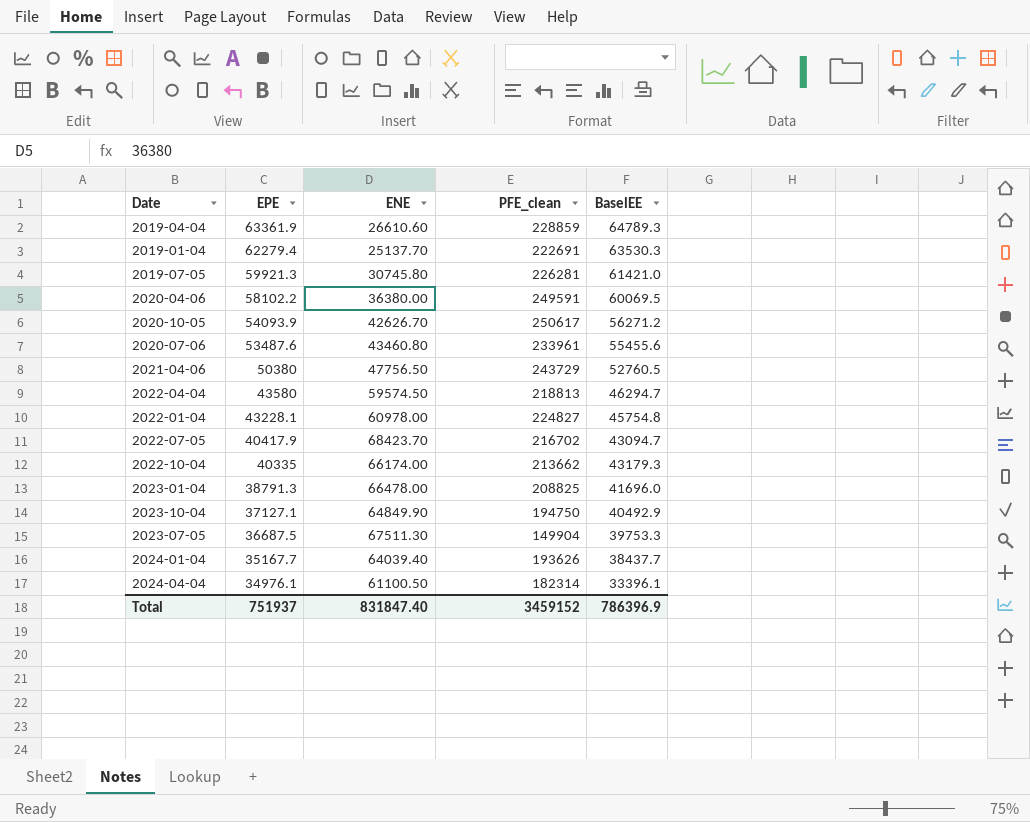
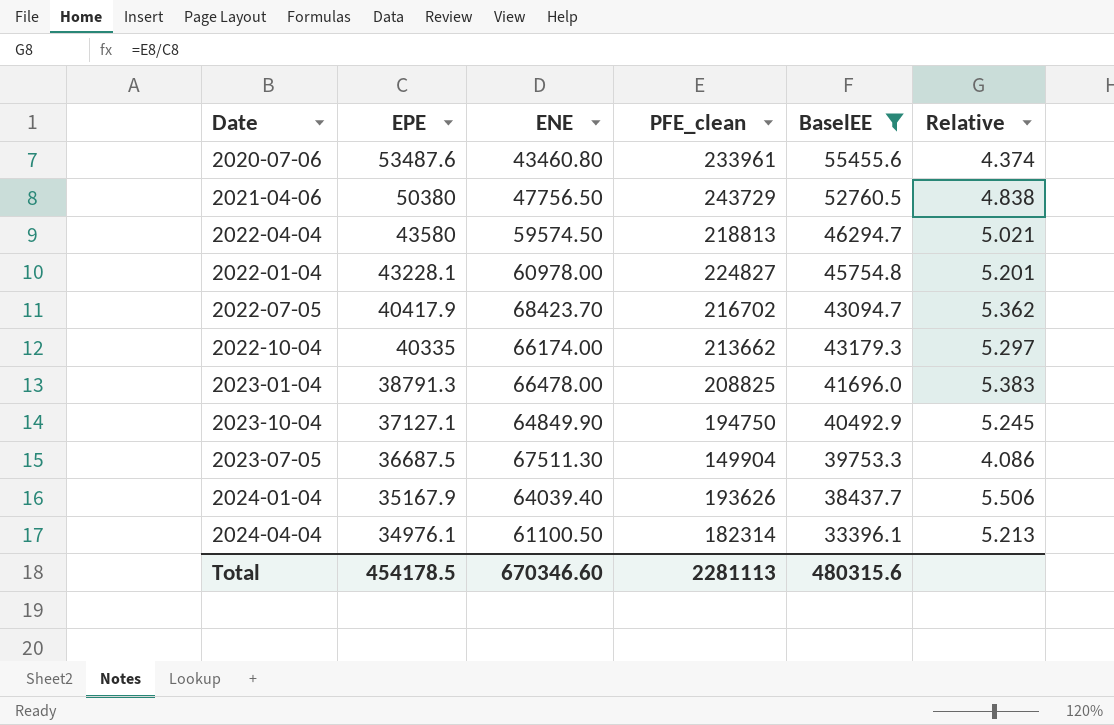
filter: none -> BaselEE <= 55455.6
column Relative | formula: none -> [PFE_clean] / [EPE]
2024-01-04 | EPE: 35167.7 -> 35167.9
Total | EPE: 751937 -> 454178.5
Total | ENE: 831847.40 -> 670346.60
Total | PFE_clean: 3459152 -> 2281113
Total | BaselEE: 786396.9 -> 480315.6

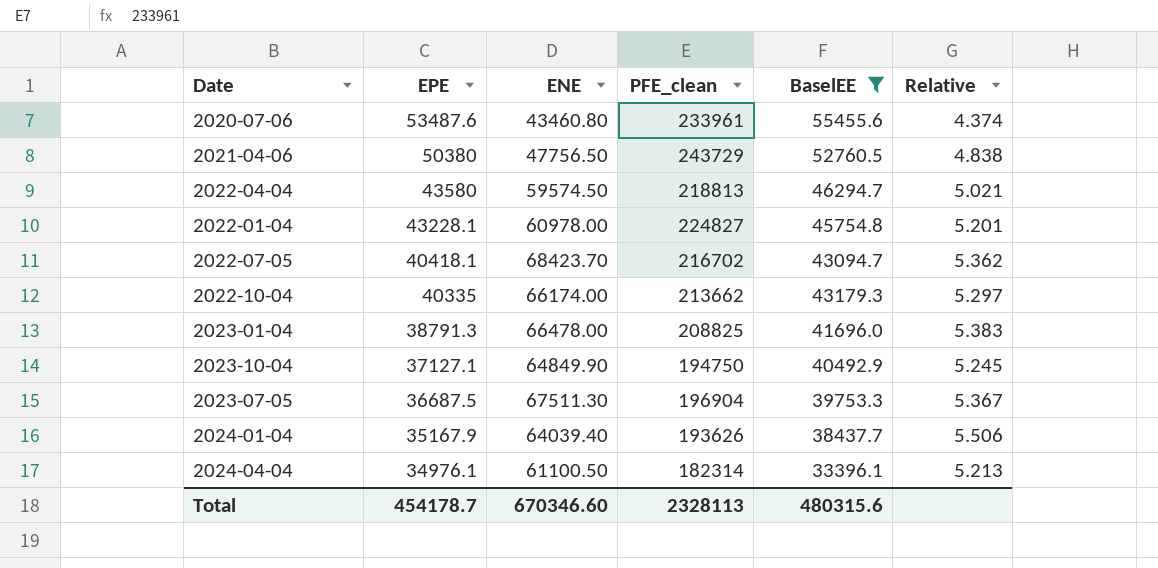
2022-07-05 | EPE: 40417.9 -> 40418.1
2023-07-05 | PFE_clean: 149904 -> 196904
2023-07-05 | Relative: 4.086 -> 5.367
Total | EPE: 454178.5 -> 454178.7
Total | PFE_clean: 2281113 -> 2328113

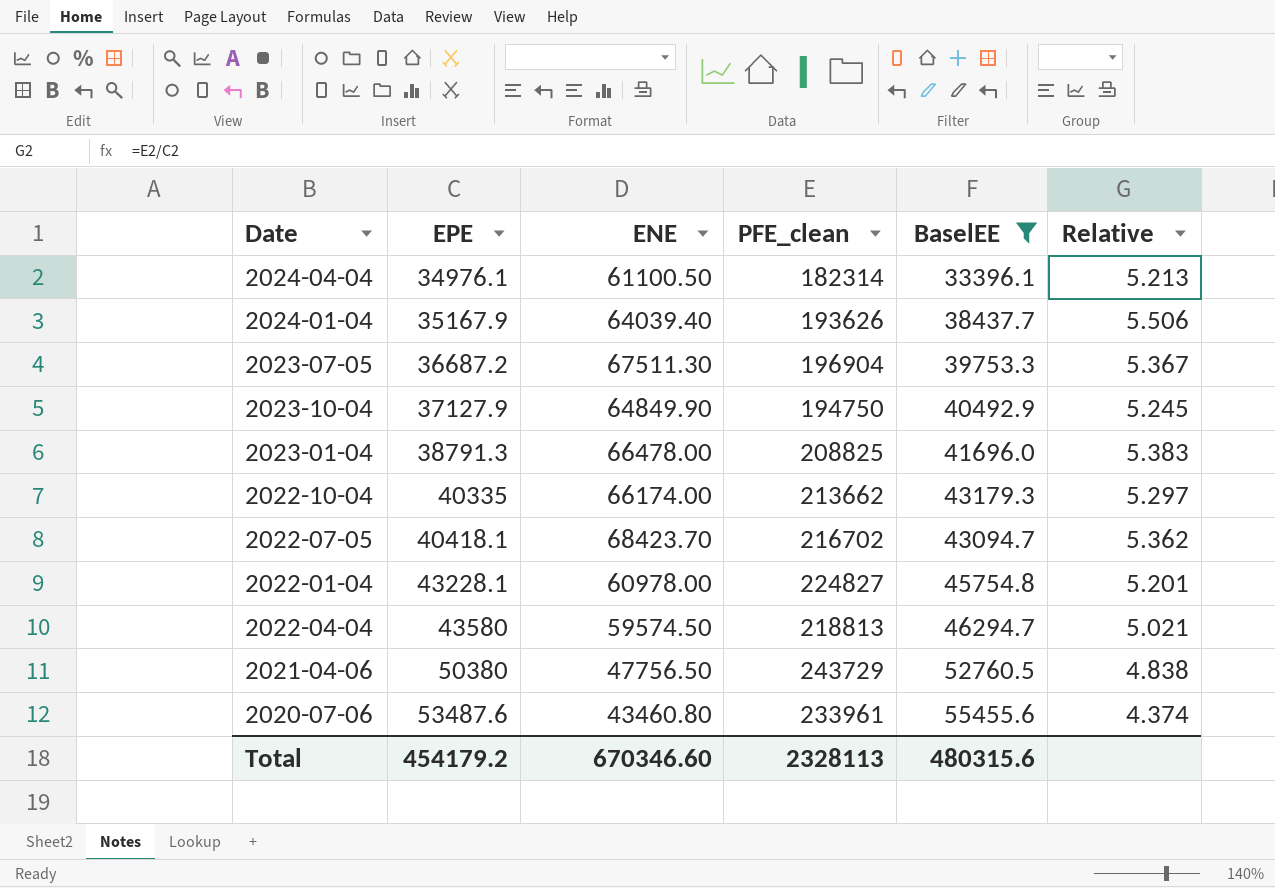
row order: EPE descending -> EPE ascending
2023-07-05 | EPE: 36687.5 -> 36687.2
2023-10-04 | EPE: 37127.1 -> 37127.9
Total | EPE: 454178.7 -> 454179.2

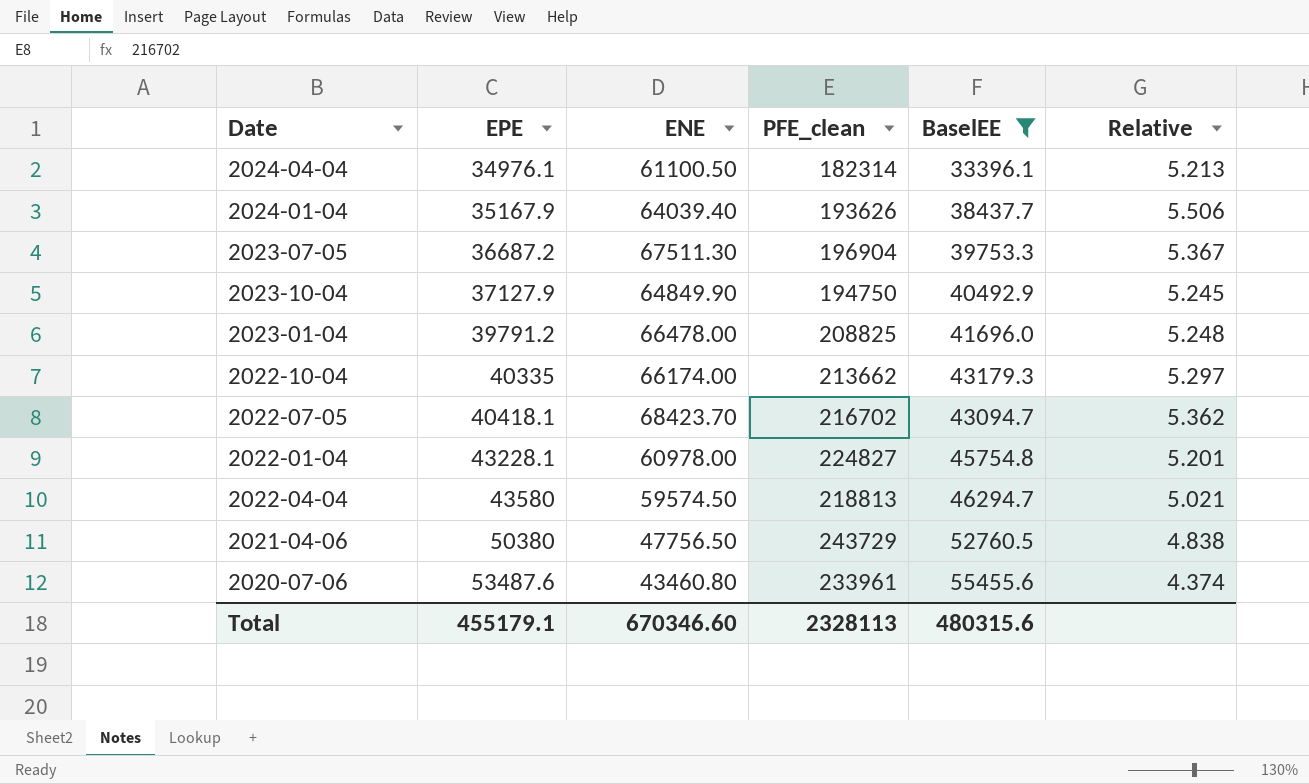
2023-01-04 | EPE: 38791.3 -> 39791.2
2023-01-04 | Relative: 5.383 -> 5.248
Total | EPE: 454179.2 -> 455179.1

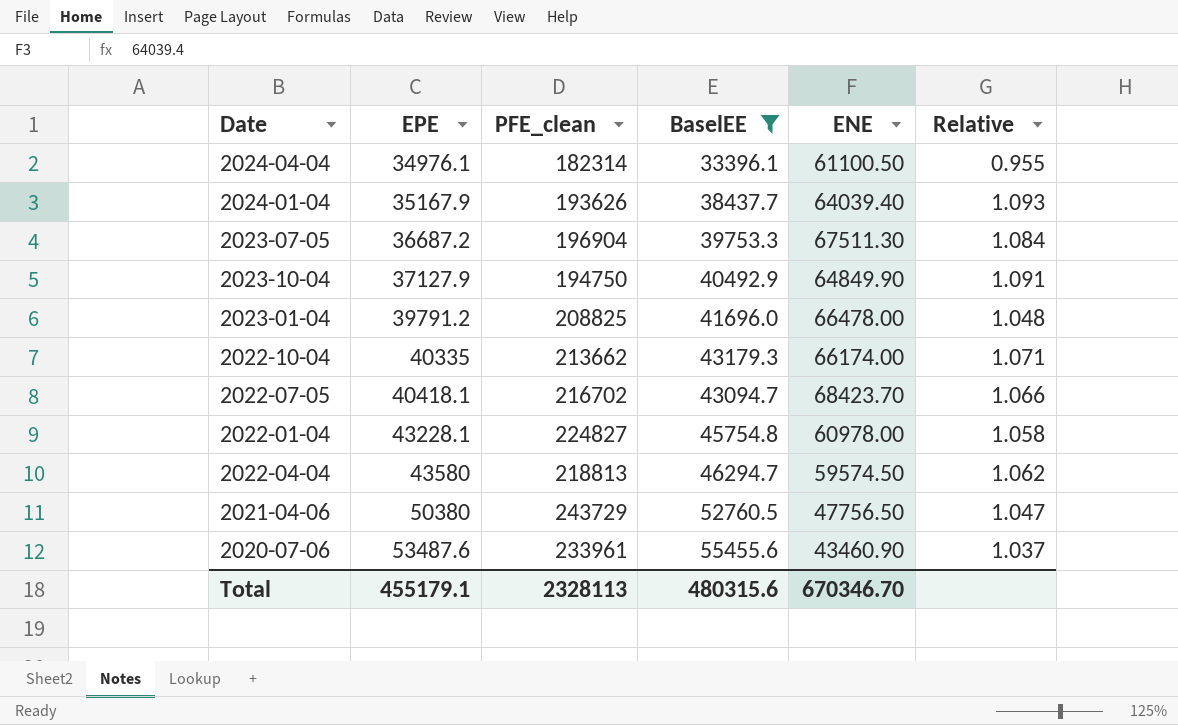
column ENE | position: 3 -> 5
column Relative | formula: [PFE_clean] / [EPE] -> [BaselEE] / [EPE]
2020-07-06 | ENE: 43460.80 -> 43460.90
Total | ENE: 670346.60 -> 670346.70

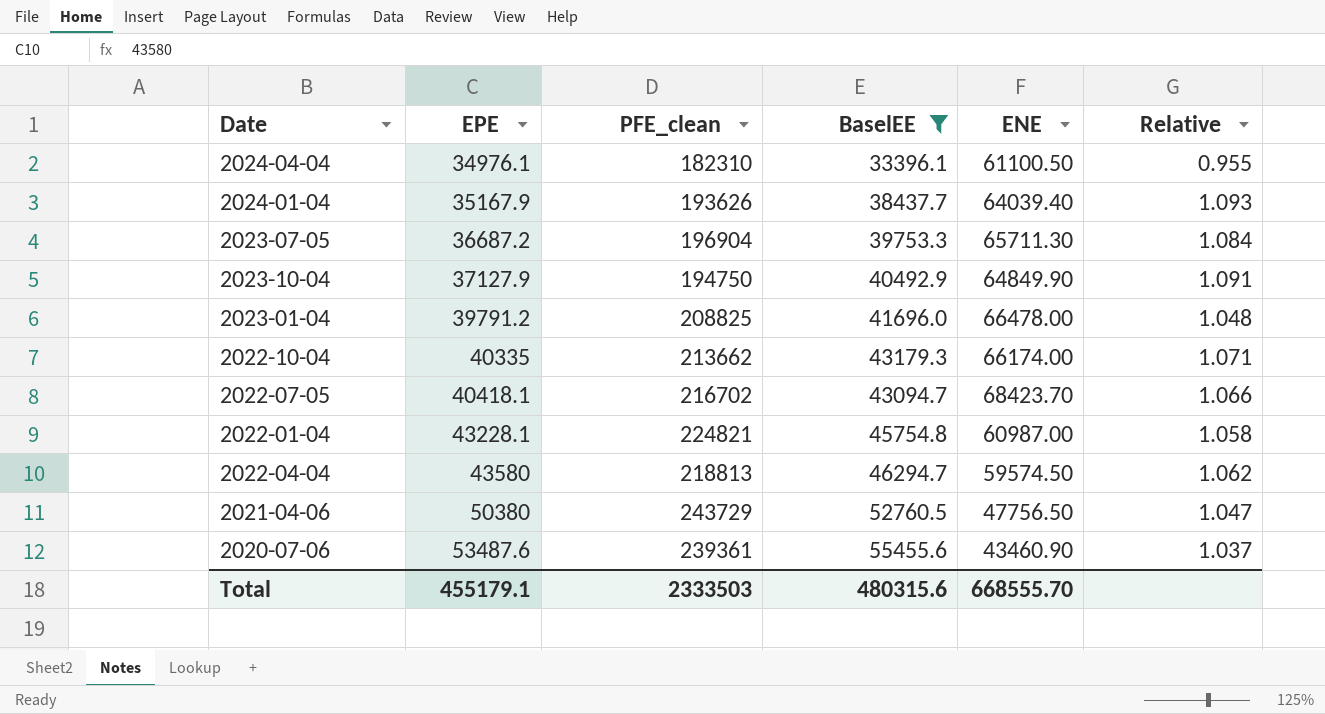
2024-04-04 | PFE_clean: 182314 -> 182310
2023-07-05 | ENE: 67511.30 -> 65711.30
2022-01-04 | PFE_clean: 224827 -> 224821
2022-01-04 | ENE: 60978.00 -> 60987.00
2020-07-06 | PFE_clean: 233961 -> 239361
Total | PFE_clean: 2328113 -> 2333503
Total | ENE: 670346.70 -> 668555.70

